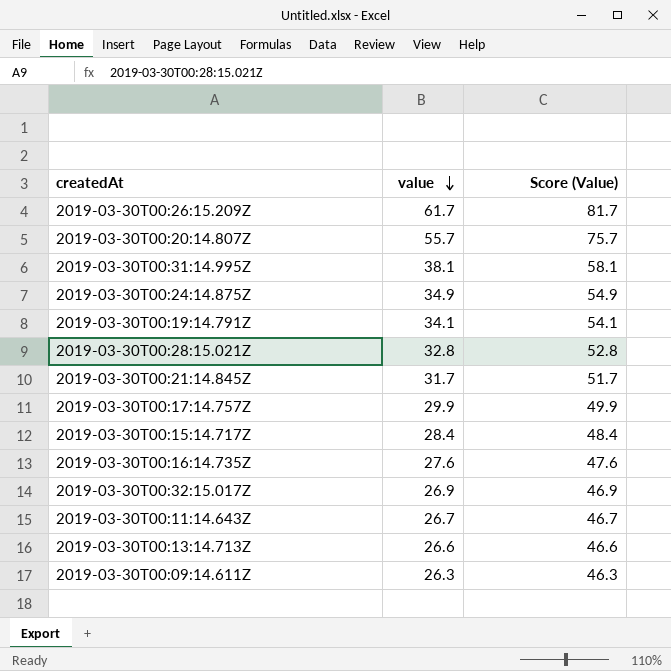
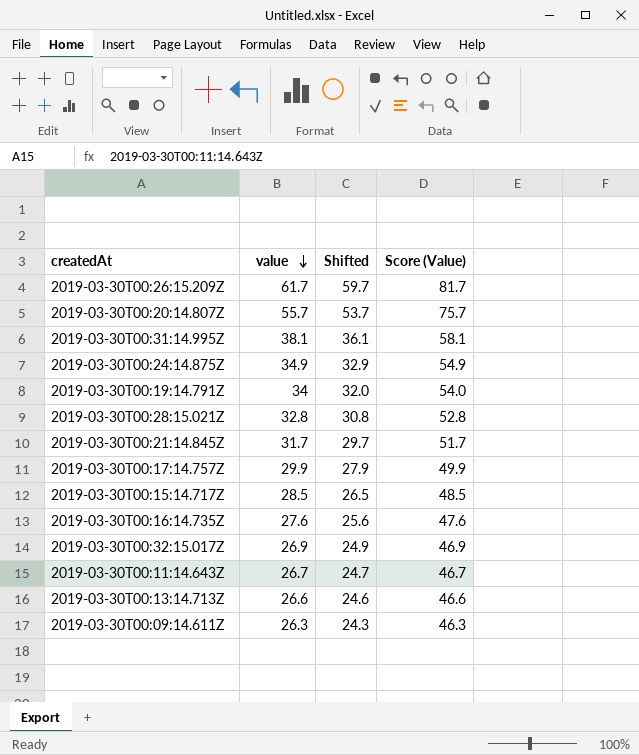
column Shifted | formula: none -> [value] - 2
2019-03-30T00:19:14.791Z | value: 34.1 -> 34
2019-03-30T00:19:14.791Z | Score (Value): 54.1 -> 54.0
2019-03-30T00:15:14.717Z | value: 28.4 -> 28.5
2019-03-30T00:15:14.717Z | Score (Value): 48.4 -> 48.5

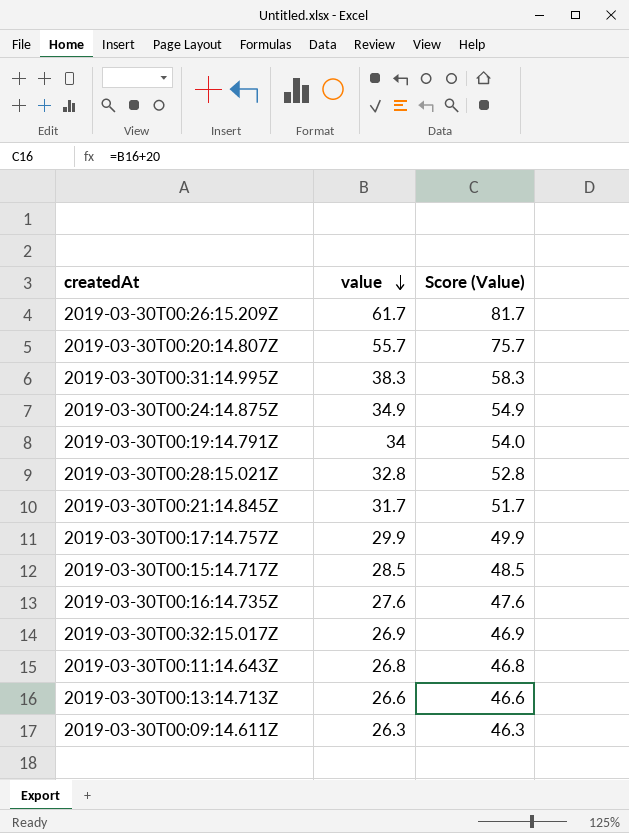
column Shifted | formula: [value] - 2 -> none
2019-03-30T00:31:14.995Z | value: 38.1 -> 38.3
2019-03-30T00:31:14.995Z | Score (Value): 58.1 -> 58.3
2019-03-30T00:11:14.643Z | value: 26.7 -> 26.8
2019-03-30T00:11:14.643Z | Score (Value): 46.7 -> 46.8

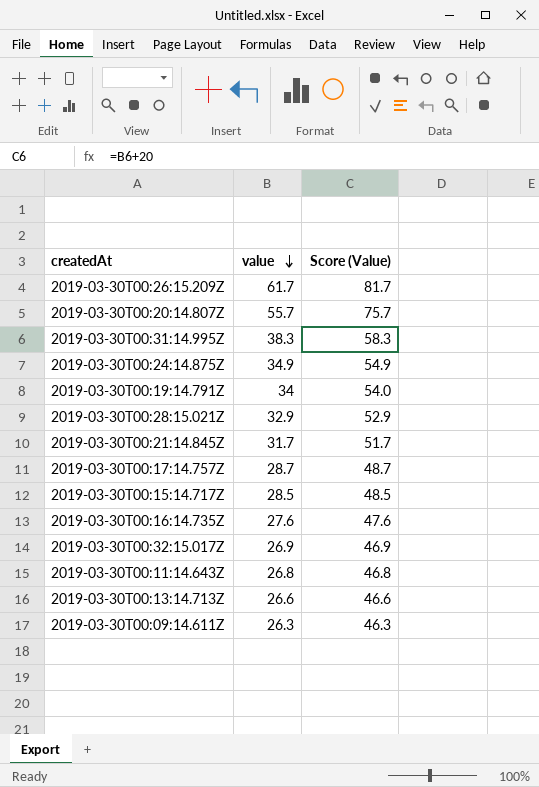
2019-03-30T00:28:15.021Z | value: 32.8 -> 32.9
2019-03-30T00:28:15.021Z | Score (Value): 52.8 -> 52.9
2019-03-30T00:17:14.757Z | value: 29.9 -> 28.7
2019-03-30T00:17:14.757Z | Score (Value): 49.9 -> 48.7

